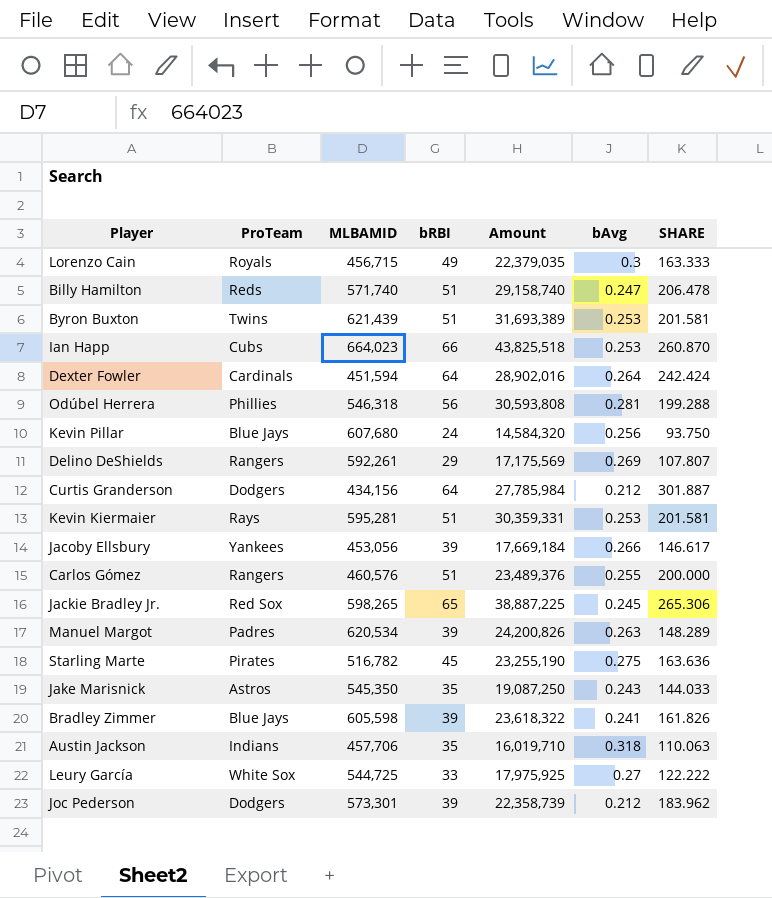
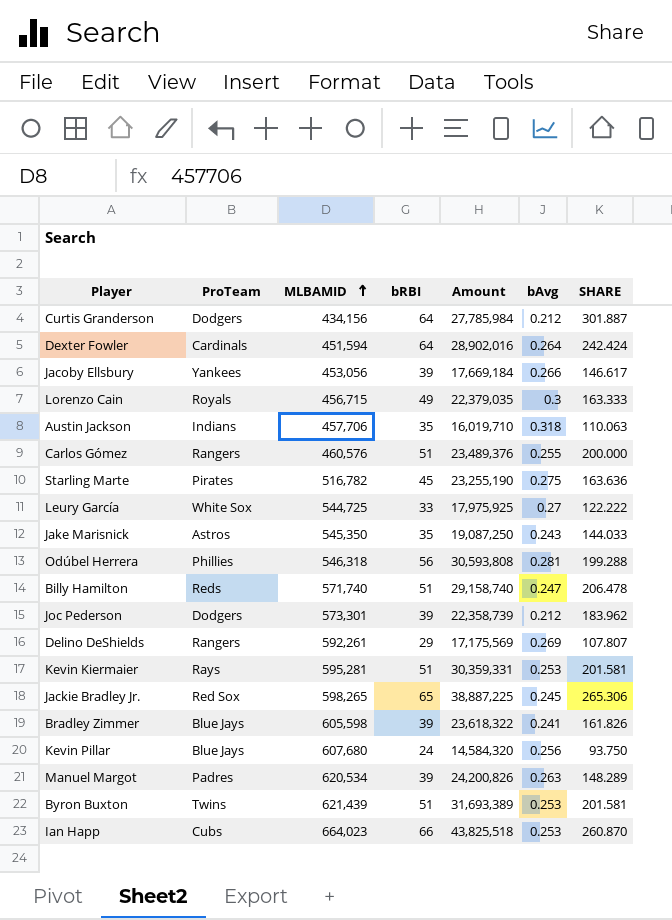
row order: none -> MLBAMID ascending

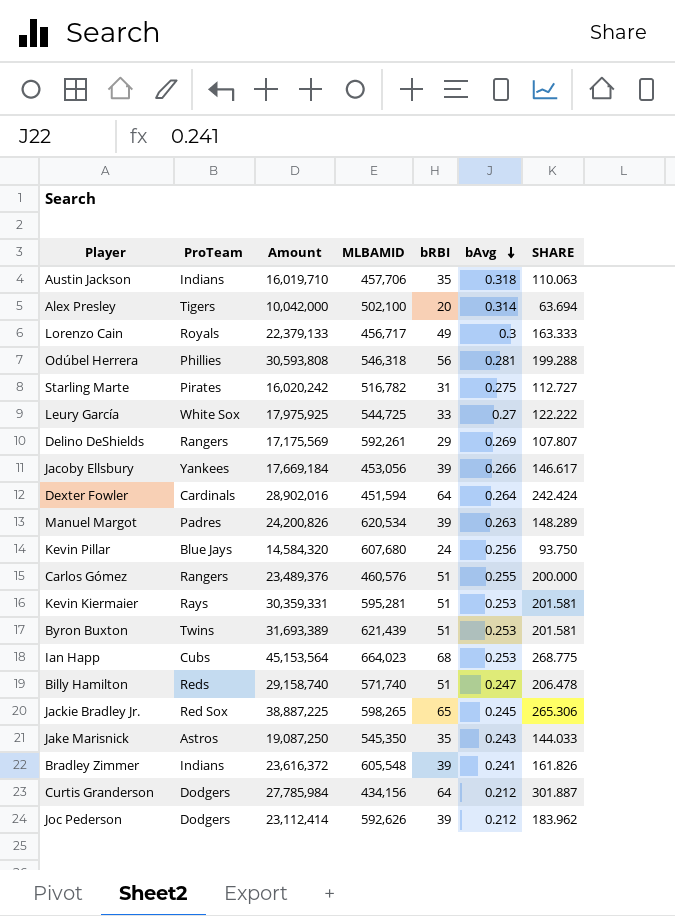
row order: MLBAMID ascending -> bAvg descending
column Amount | position: 5 -> 3
row Alex Presley: none -> Tigers | 10,042,000 | 502,100 | 20 | 0.314 | 63.694
Lorenzo Cain | Amount: 22,379,035 -> 22,379,133
Lorenzo Cain | MLBAMID: 456,715 -> 456,717
Starling Marte | Amount: 23,255,190 -> 16,020,242
Starling Marte | bRBI: 45 -> 31
Starling Marte | SHARE: 163.636 -> 112.727
Ian Happ | Amount: 43,825,518 -> 45,153,564
Ian Happ | bRBI: 66 -> 68
Ian Happ | SHARE: 260.870 -> 268.775
Bradley Zimmer | ProTeam: Blue Jays -> Indians
Bradley Zimmer | Amount: 23,618,322 -> 23,616,372
Bradley Zimmer | MLBAMID: 605,598 -> 605,548
Joc Pederson | Amount: 22,358,739 -> 23,112,414
Joc Pederson | MLBAMID: 573,301 -> 592,626

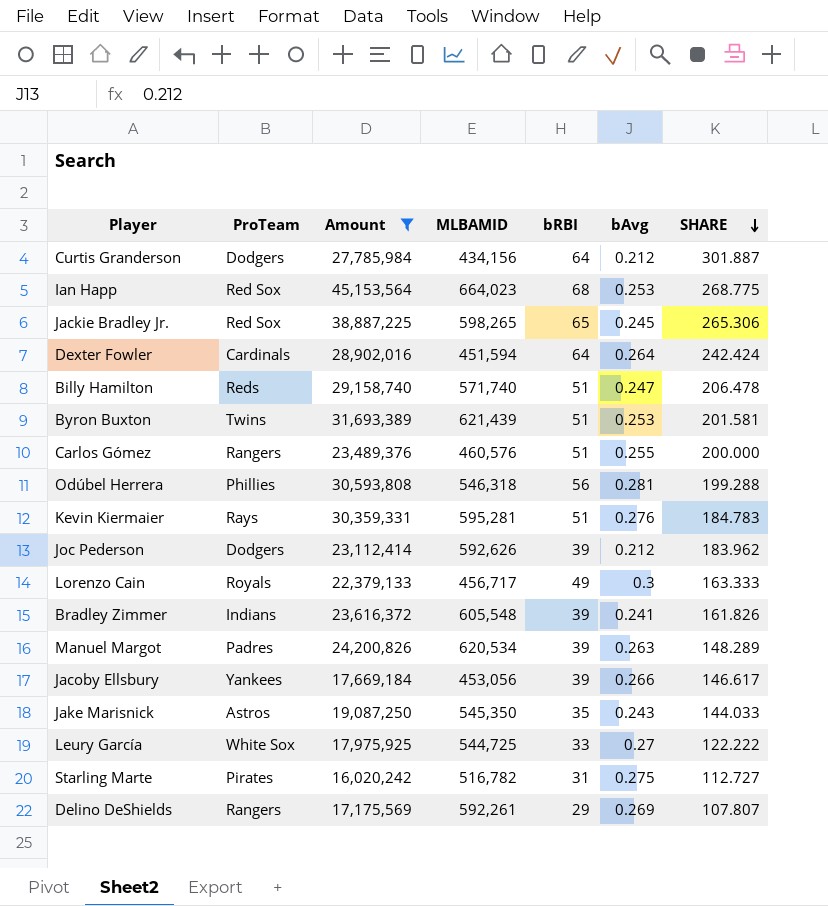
filter: none -> Amount >= 16,020,242
row order: bAvg descending -> SHARE descending
Ian Happ | ProTeam: Cubs -> Red Sox
Kevin Kiermaier | bAvg: 0.253 -> 0.276
Kevin Kiermaier | SHARE: 201.581 -> 184.783

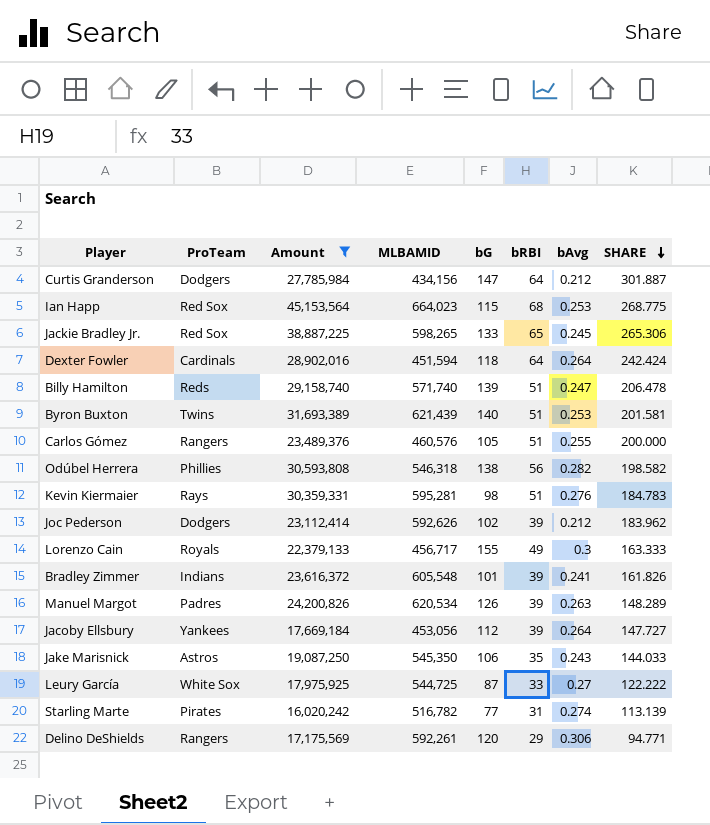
column bG | position: none -> 5
Odúbel Herrera | bAvg: 0.281 -> 0.282
Odúbel Herrera | SHARE: 199.288 -> 198.582
Jacoby Ellsbury | bAvg: 0.266 -> 0.264
Jacoby Ellsbury | SHARE: 146.617 -> 147.727
Starling Marte | bAvg: 0.275 -> 0.274
Starling Marte | SHARE: 112.727 -> 113.139
Delino DeShields | bAvg: 0.269 -> 0.306
Delino DeShields | SHARE: 107.807 -> 94.771

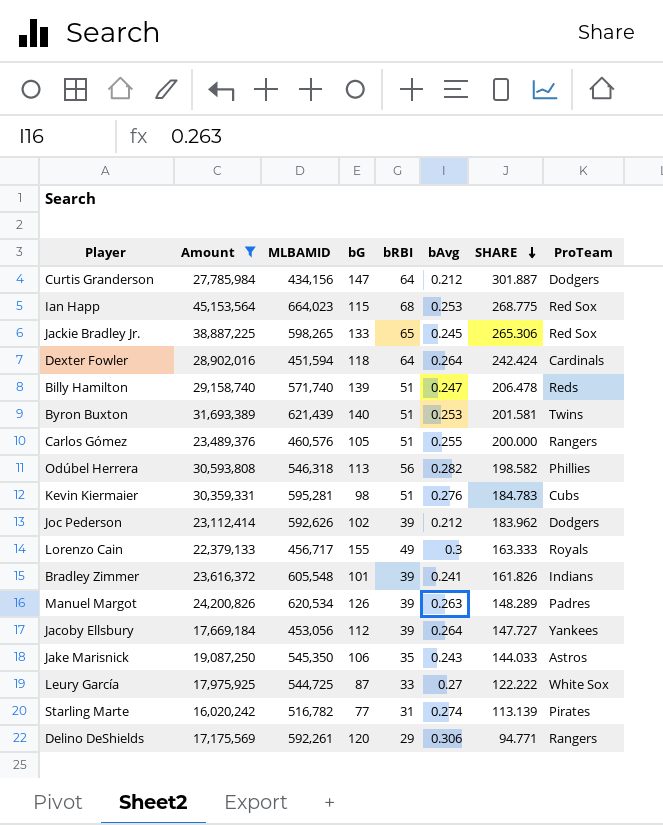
column ProTeam | position: 2 -> 8
Odúbel Herrera | bG: 138 -> 113
Kevin Kiermaier | ProTeam: Rays -> Cubs

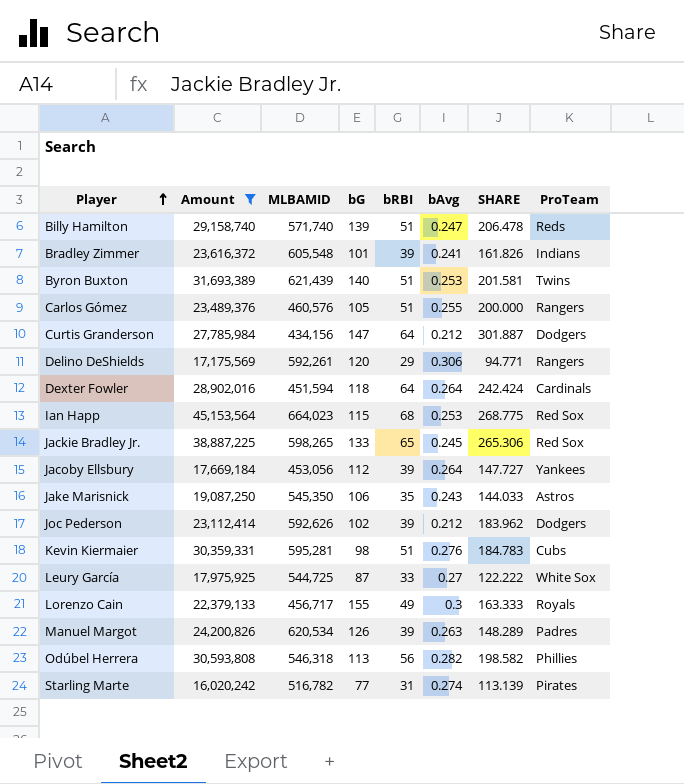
row order: SHARE descending -> Player ascending

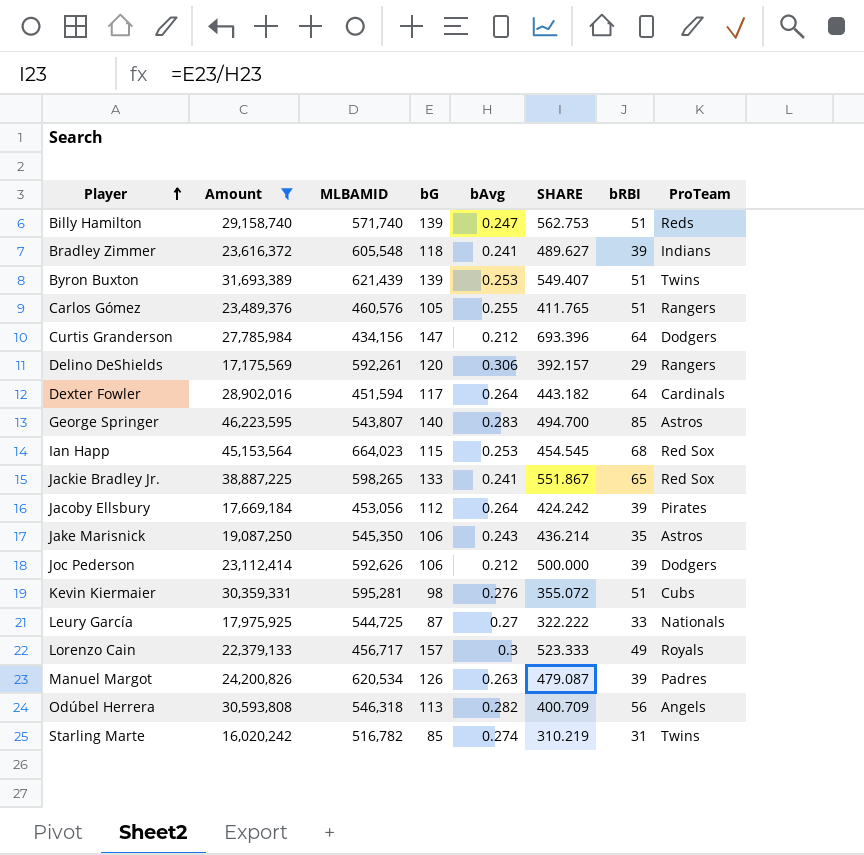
column SHARE | formula: [bRBI] / [bAvg] -> [bG] / [bAvg]
column bRBI | position: 5 -> 7
Bradley Zimmer | bG: 101 -> 118
Byron Buxton | bG: 140 -> 139
Dexter Fowler | bG: 118 -> 117
row George Springer: none -> 46,223,595 | 543,807 | 140 | 0.283 | 494.700 | 85 | Astros
Jackie Bradley Jr. | bAvg: 0.245 -> 0.241
Jacoby Ellsbury | ProTeam: Yankees -> Pirates
Joc Pederson | bG: 102 -> 106
Leury García | ProTeam: White Sox -> Nationals
Lorenzo Cain | bG: 155 -> 157
Odúbel Herrera | ProTeam: Phillies -> Angels
Starling Marte | bG: 77 -> 85
Starling Marte | ProTeam: Pirates -> Twins

